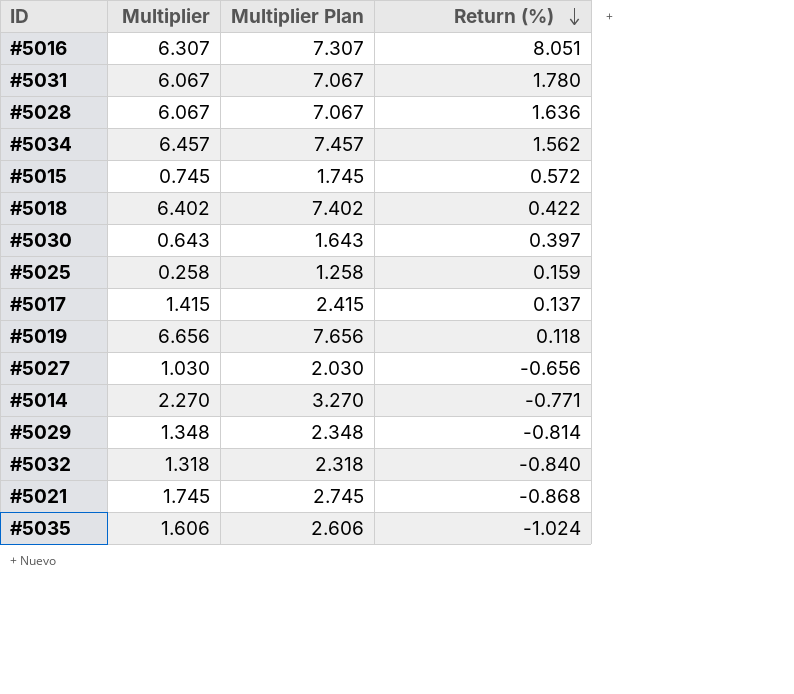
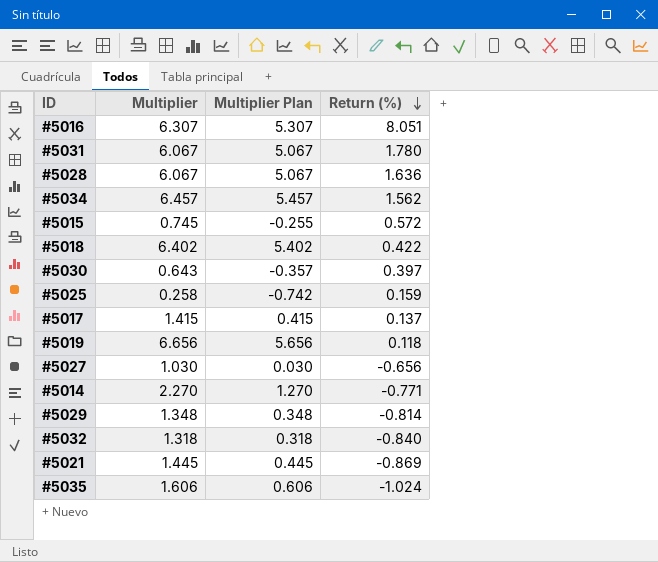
column Multiplier Plan | formula: [Multiplier] + 1 -> [Multiplier] - 1
#5021 | Multiplier: 1.745 -> 1.445
#5021 | Return (%): -0.868 -> -0.869

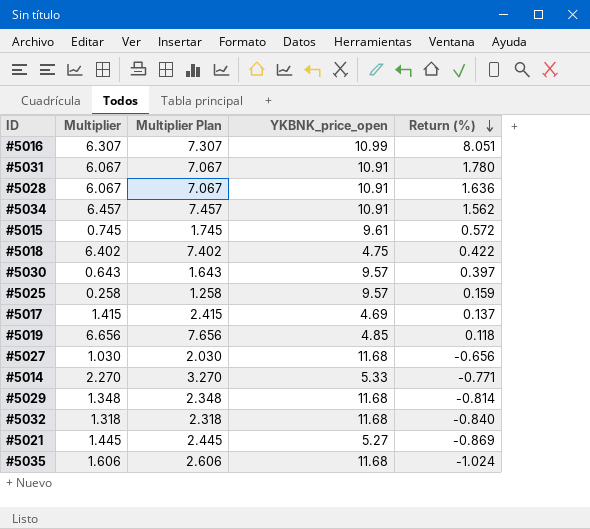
column Multiplier Plan | formula: [Multiplier] - 1 -> [Multiplier] + 1
column YKBNK_price_open | position: none -> 4

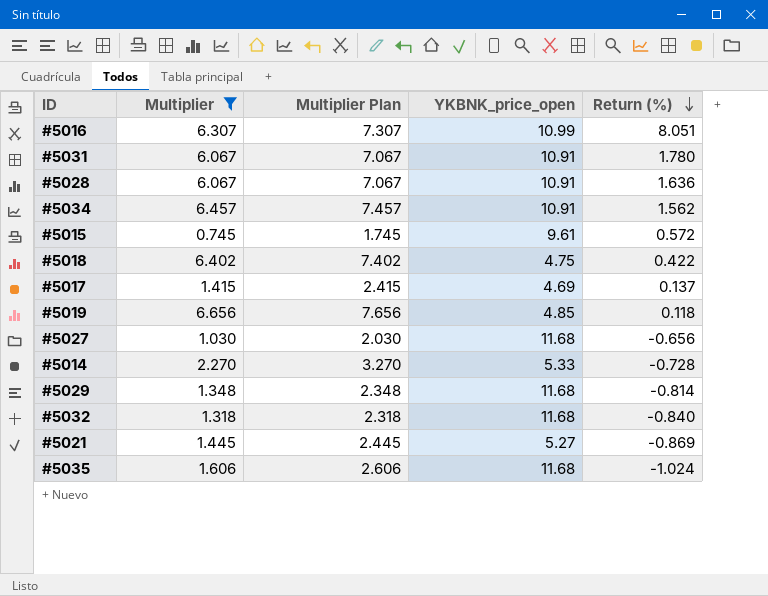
filter: none -> Multiplier >= 0.745
#5014 | Return (%): -0.771 -> -0.728

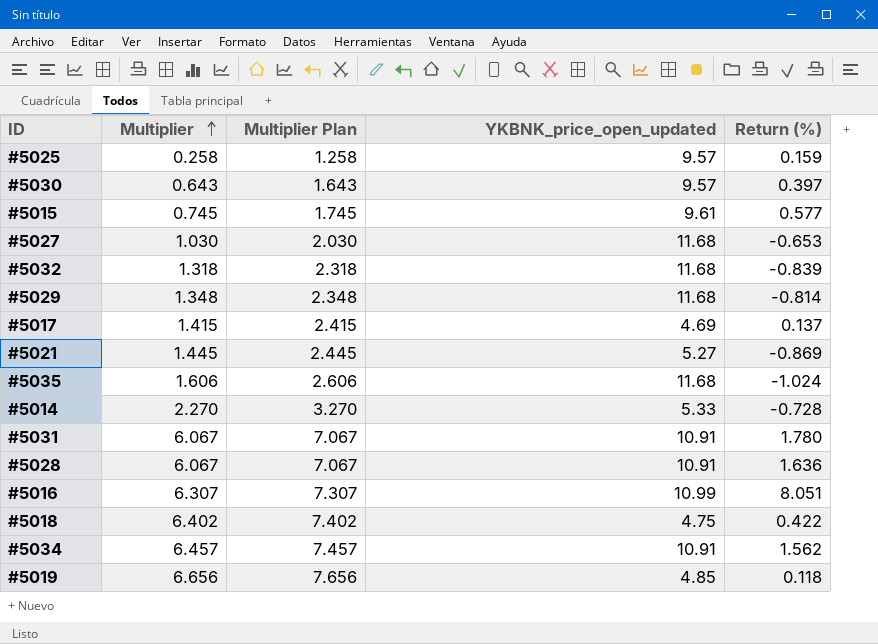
filter: Multiplier >= 0.745 -> none
row order: Return (%) descending -> Multiplier ascending
column name: YKBNK_price_open -> YKBNK_price_open_updated
#5015 | Return (%): 0.572 -> 0.577
#5027 | Return (%): -0.656 -> -0.653
#5032 | Return (%): -0.840 -> -0.839

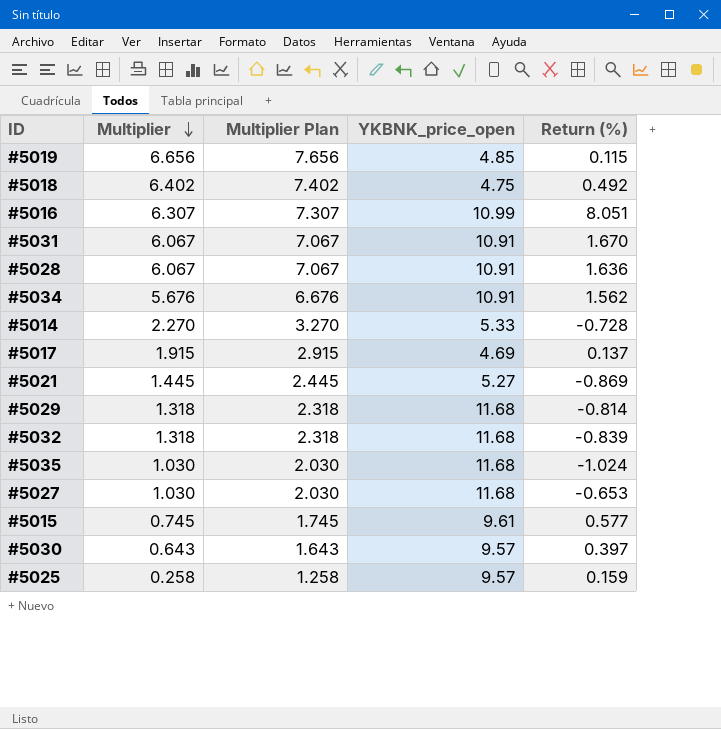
row order: Multiplier ascending -> Multiplier descending
column name: YKBNK_price_open_updated -> YKBNK_price_open
#5019 | Return (%): 0.118 -> 0.115
#5018 | Return (%): 0.422 -> 0.492
#5031 | Return (%): 1.780 -> 1.670
#5034 | Multiplier: 6.457 -> 5.676
#5034 | Multiplier Plan: 7.457 -> 6.676
#5017 | Multiplier: 1.415 -> 1.915
#5017 | Multiplier Plan: 2.415 -> 2.915
#5029 | Multiplier: 1.348 -> 1.318
#5029 | Multiplier Plan: 2.348 -> 2.318
#5035 | Multiplier: 1.606 -> 1.030
#5035 | Multiplier Plan: 2.606 -> 2.030

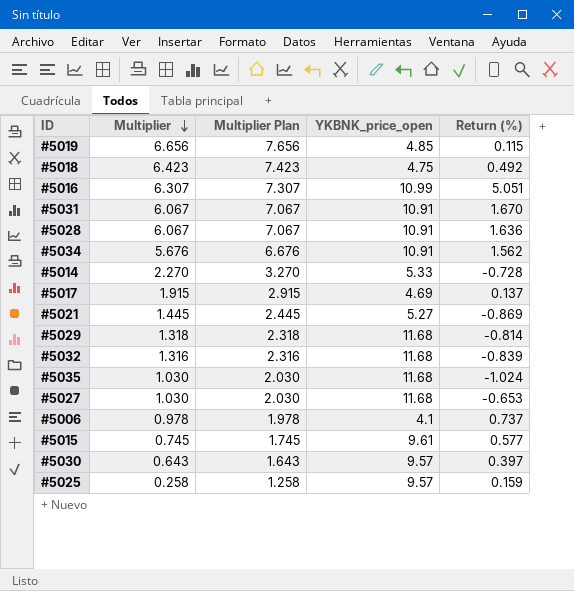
#5018 | Multiplier: 6.402 -> 6.423
#5018 | Multiplier Plan: 7.402 -> 7.423
#5016 | Return (%): 8.051 -> 5.051
#5032 | Multiplier: 1.318 -> 1.316
#5032 | Multiplier Plan: 2.318 -> 2.316
row #5006: none -> 0.978 | 1.978 | 4.1 | 0.737

